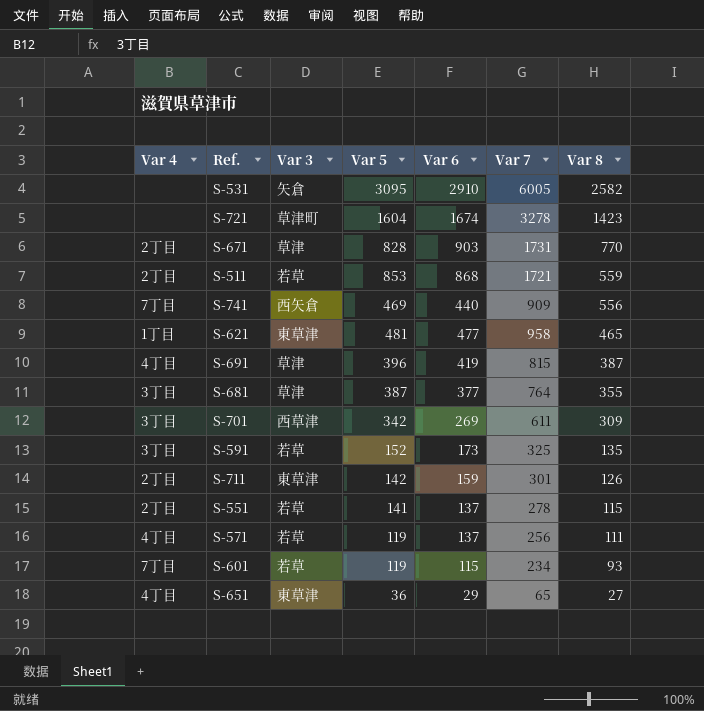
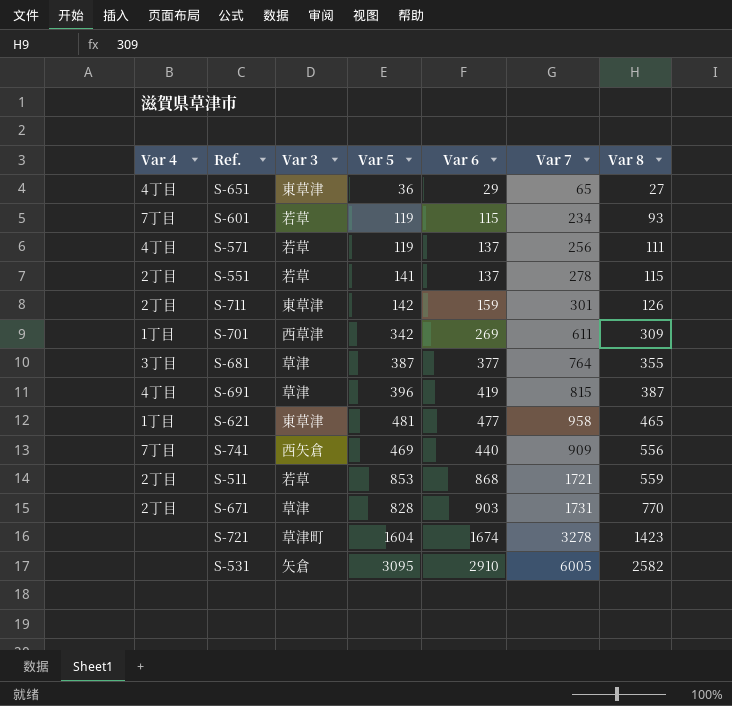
row order: Var 8 descending -> Var 8 ascending
row S-591: 3丁目 | 若草 | 152 | 173 | 325 | 135 -> none
S-701 | Var 4: 3丁目 -> 1丁目

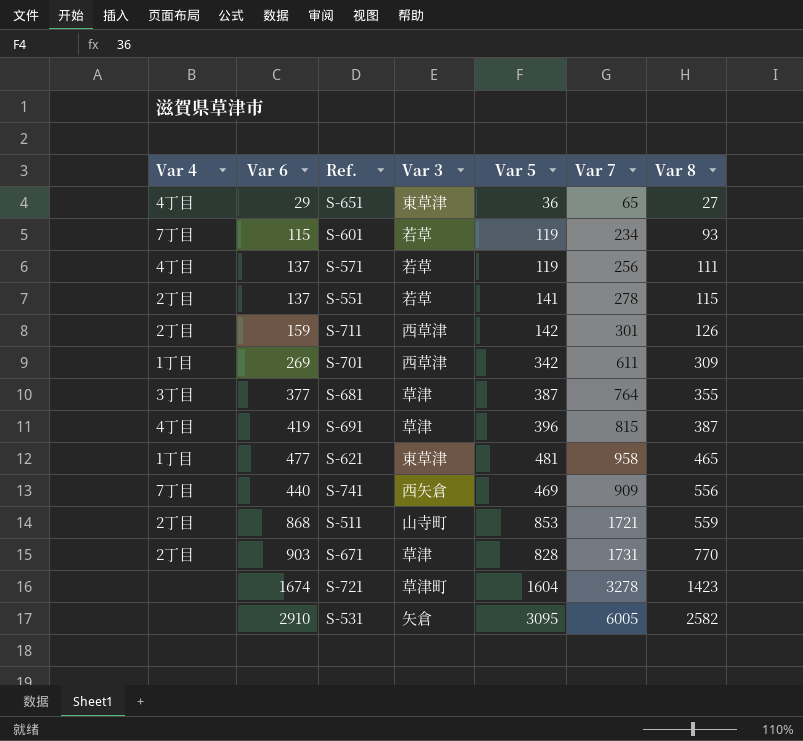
column Var 6 | position: 5 -> 2
S-711 | Var 3: 東草津 -> 西草津
S-511 | Var 3: 若草 -> 山寺町

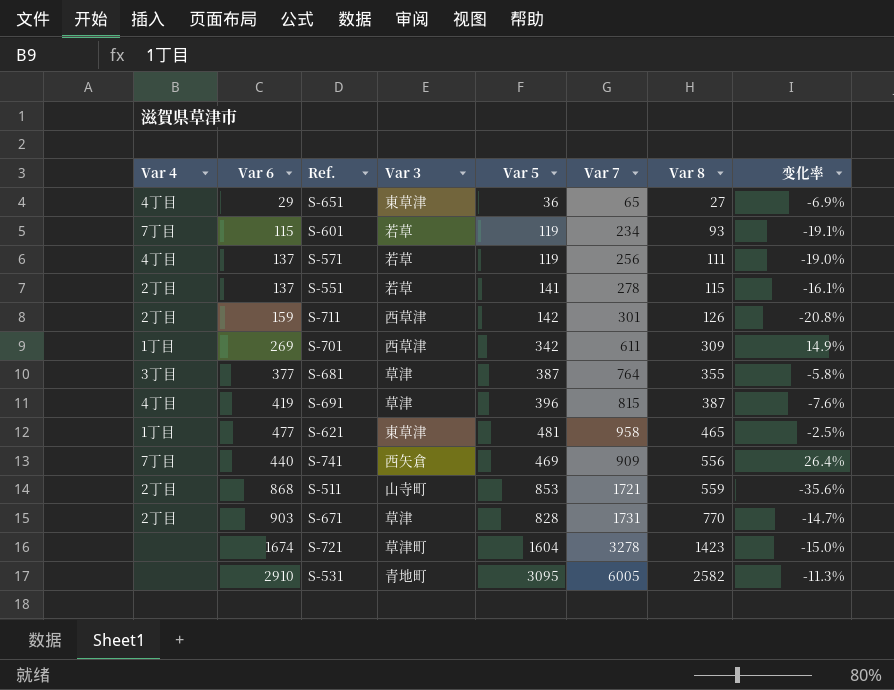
column 变化率 | formula: none -> ([Var 8] - [Var 6]) / [Var 6]
S-531 | Var 3: 矢倉 -> 青地町

